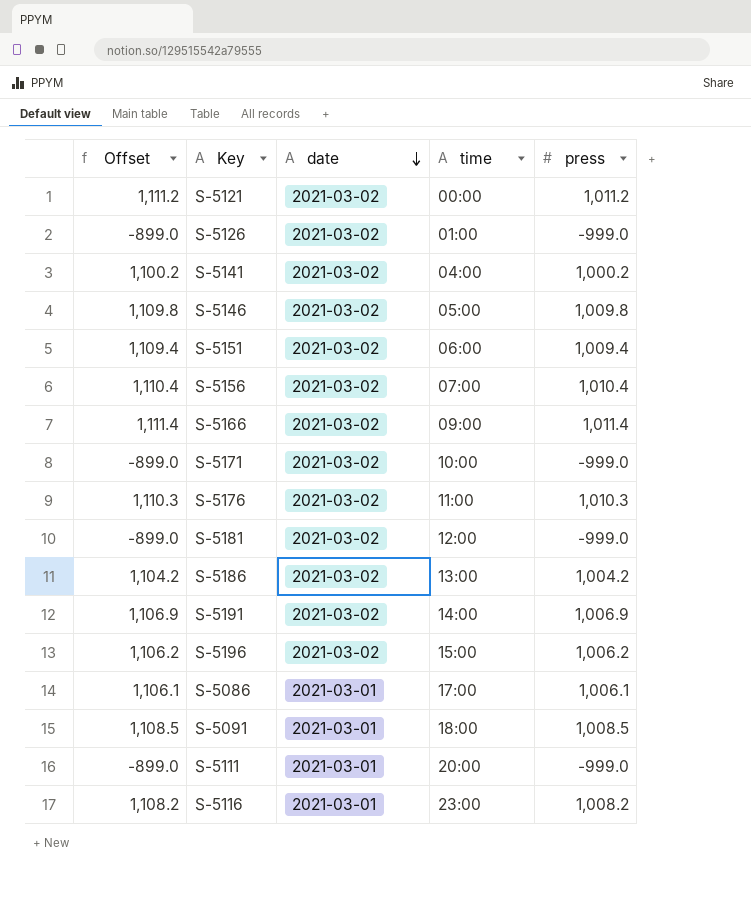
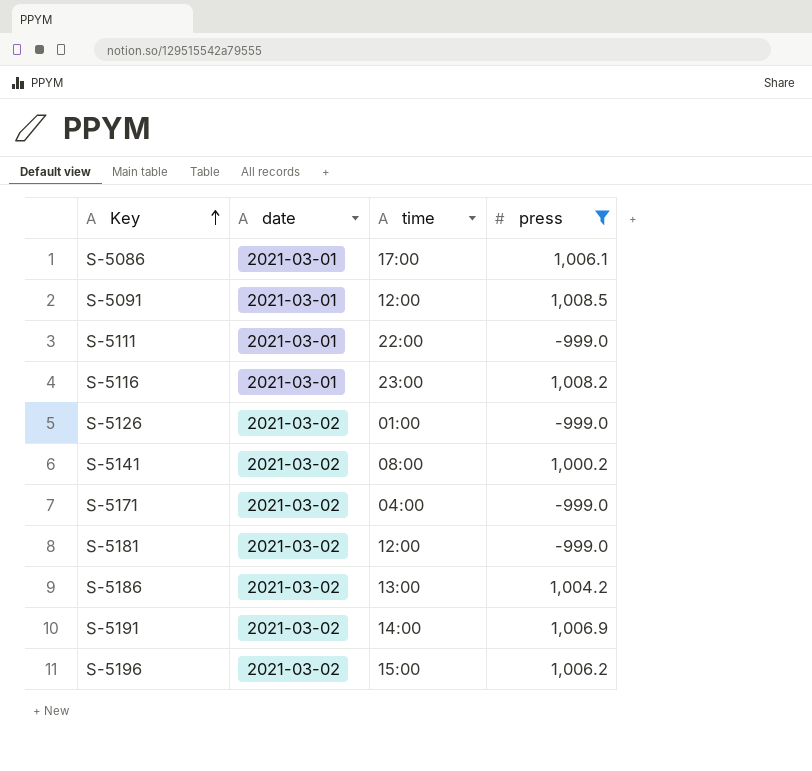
filter: none -> press <= 1,008.5
row order: date descending -> Key ascending
column Offset | formula: [press] + 100 -> none
S-5091 | time: 18:00 -> 12:00
S-5111 | time: 20:00 -> 22:00
S-5141 | time: 04:00 -> 08:00
S-5171 | time: 10:00 -> 04:00

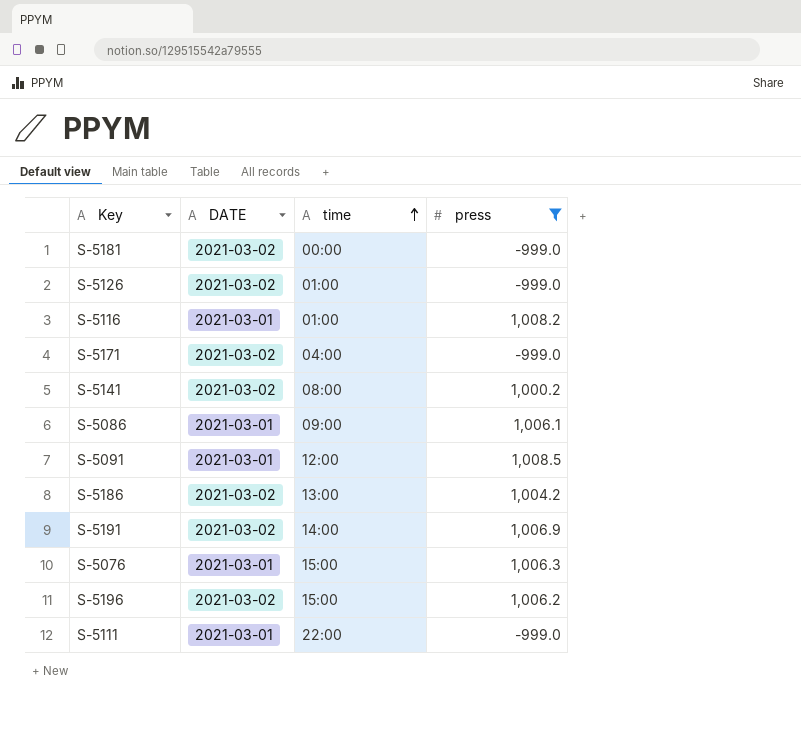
row order: Key ascending -> time ascending
column name: date -> DATE
S-5181 | time: 12:00 -> 00:00
S-5116 | time: 23:00 -> 01:00
S-5086 | time: 17:00 -> 09:00
row S-5076: none -> 2021-03-01 | 15:00 | 1,006.3

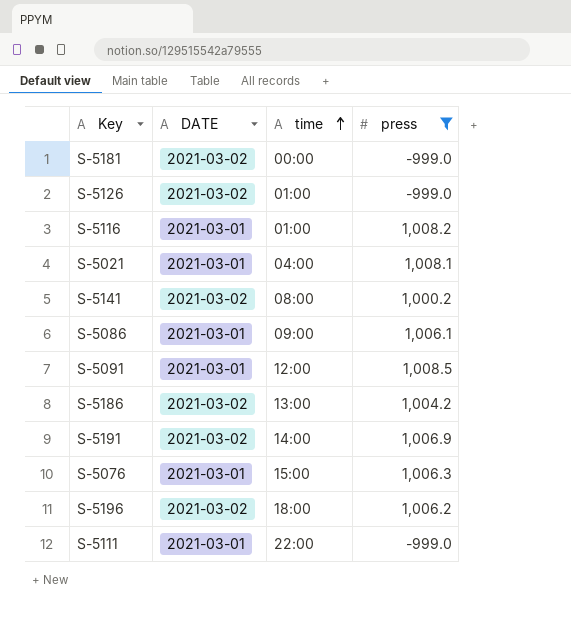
row S-5171: 2021-03-02 | 04:00 | -999.0 -> none
row S-5021: none -> 2021-03-01 | 04:00 | 1,008.1
S-5196 | time: 15:00 -> 18:00

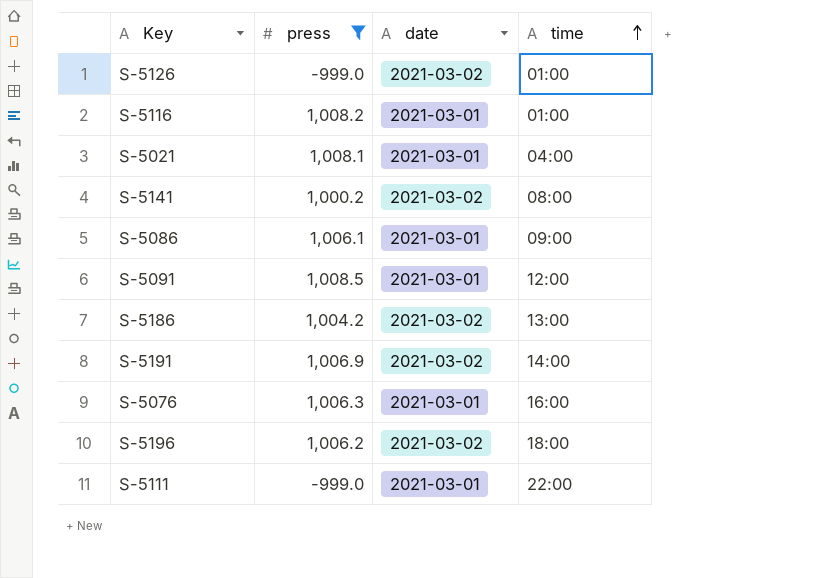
column press | position: 4 -> 2
column name: DATE -> date
row S-5181: 2021-03-02 | 00:00 | -999.0 -> none
S-5076 | time: 15:00 -> 16:00

